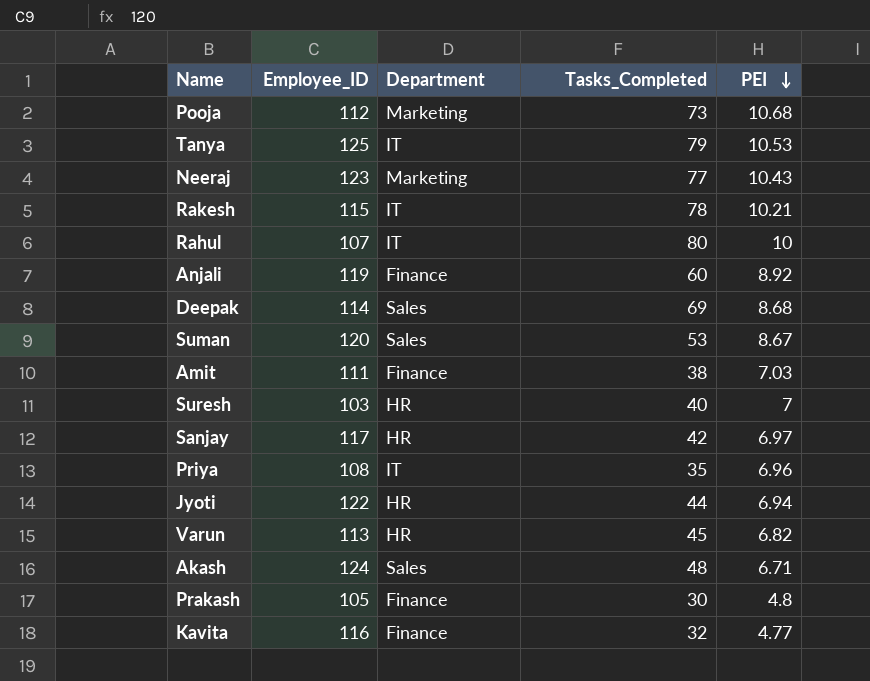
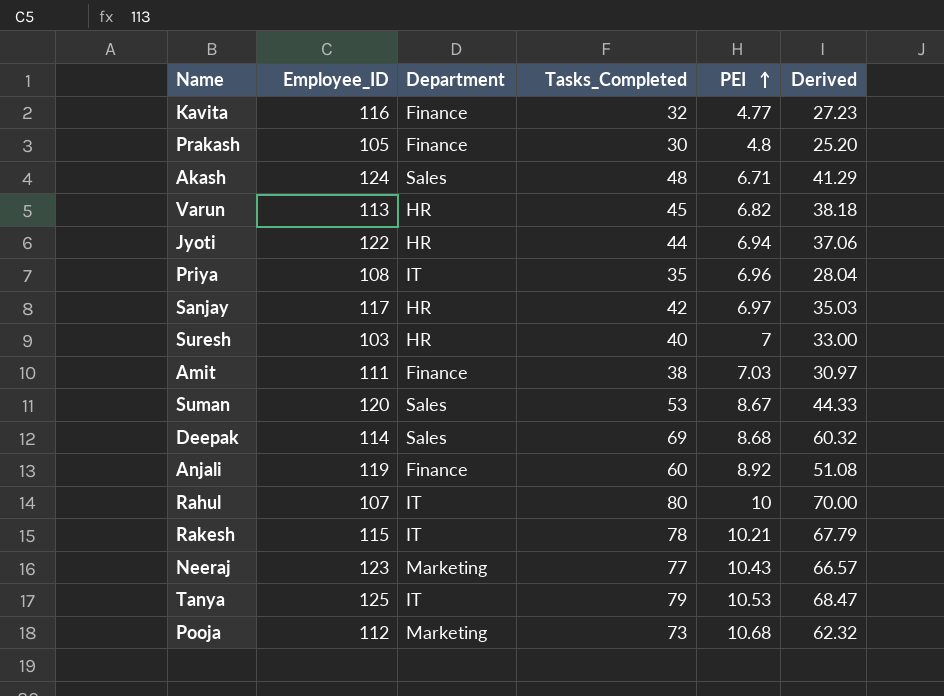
row order: PEI descending -> PEI ascending
column Derived | formula: none -> [Tasks_Completed] - [PEI]

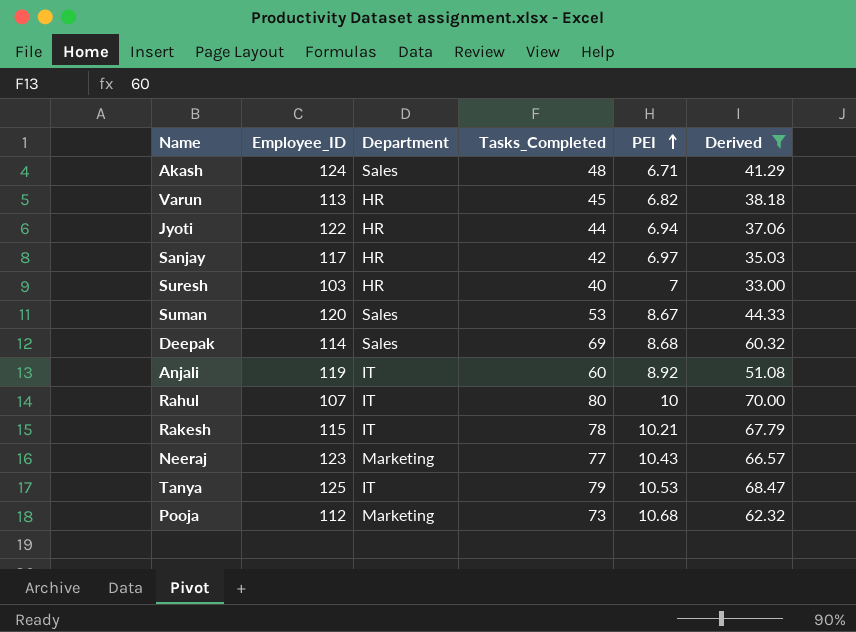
filter: none -> Derived >= 33.00
Anjali | Department: Finance -> IT

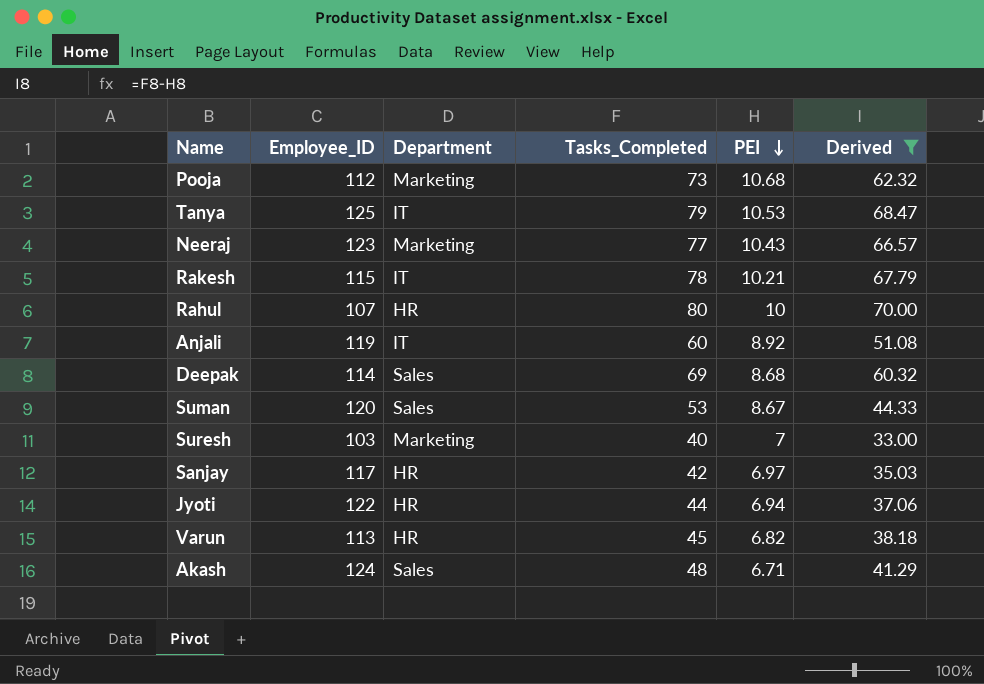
row order: PEI ascending -> PEI descending
Rahul | Department: IT -> HR
Suresh | Department: HR -> Marketing

